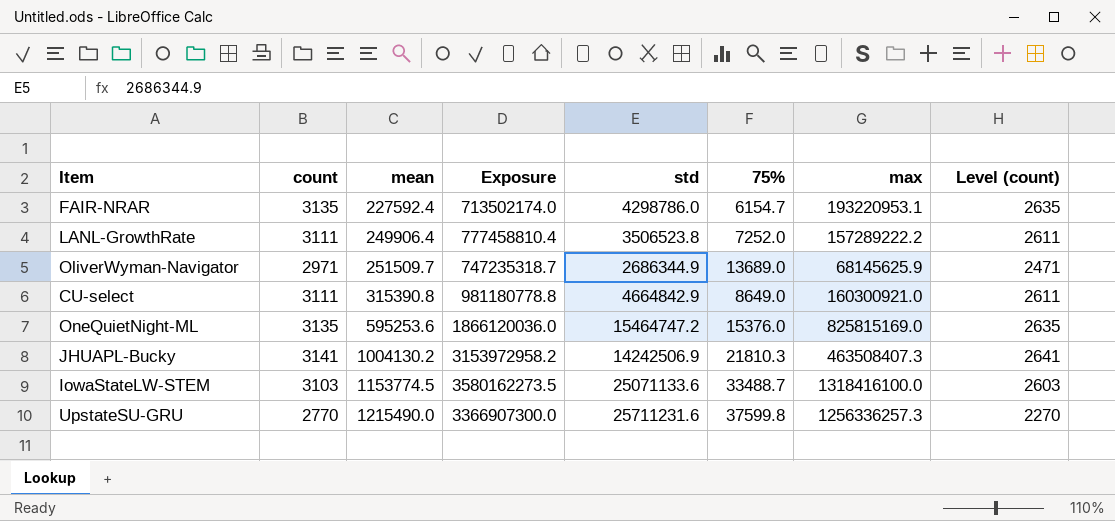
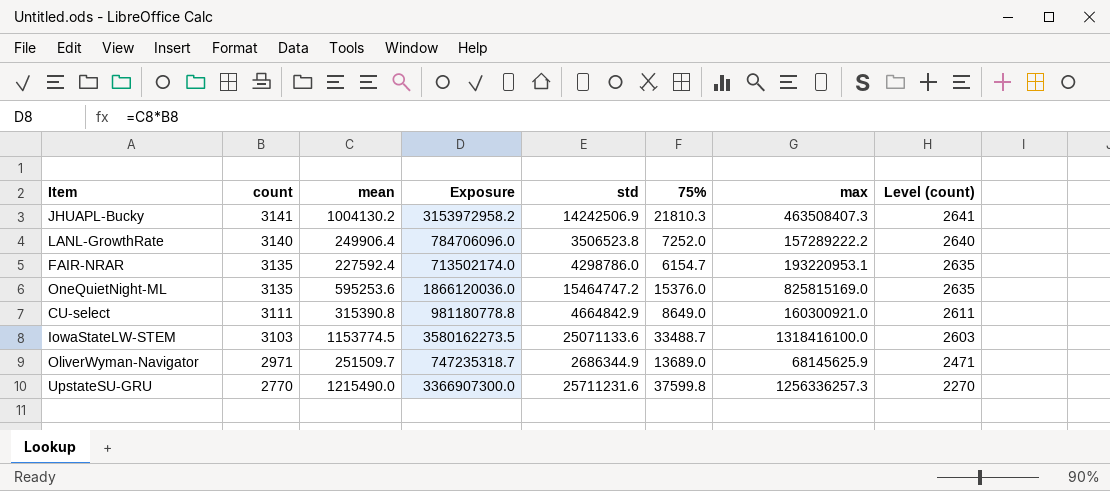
row order: mean ascending -> count descending
LANL-GrowthRate | count: 3111 -> 3140
LANL-GrowthRate | Exposure: 777458810.4 -> 784706096.0
LANL-GrowthRate | Level (count): 2611 -> 2640

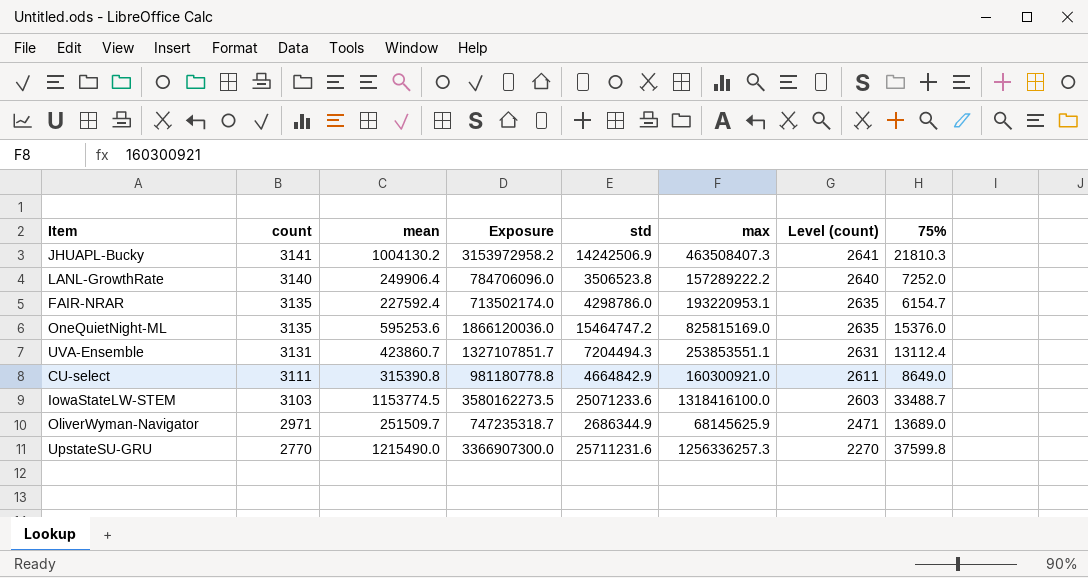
column 75% | position: 6 -> 8
row UVA-Ensemble: none -> 3131 | 423860.7 | 1327107851.7 | 7204494.3 | 253853551.1 | 2631 | 13112.4
IowaStateLW-STEM | std: 25071133.6 -> 25071233.6

